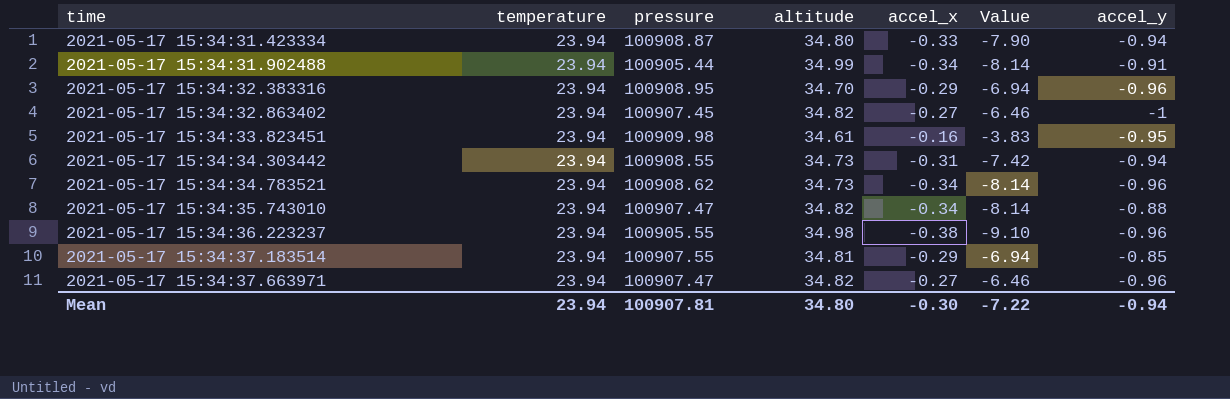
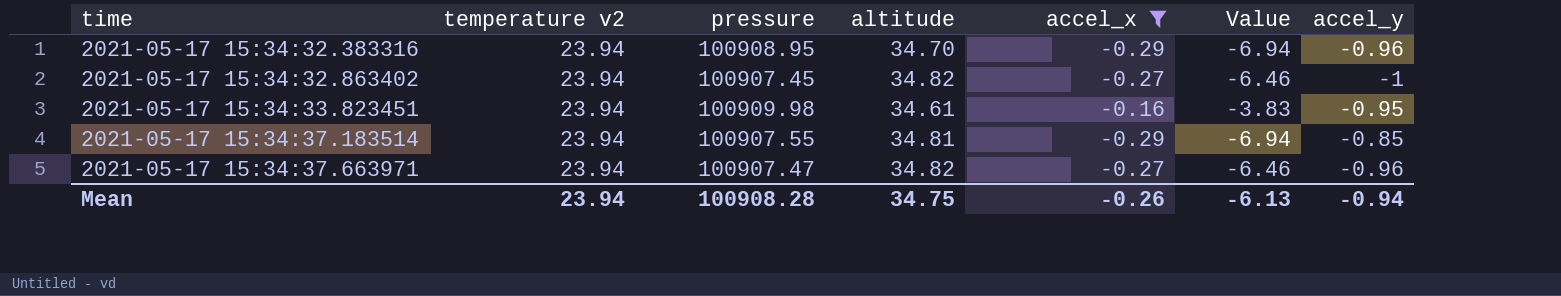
filter: none -> accel_x >= -0.29
column name: temperature -> temperature v2
Mean | pressure: 100907.81 -> 100908.28
Mean | altitude: 34.80 -> 34.75
Mean | accel_x: -0.30 -> -0.26
Mean | Value: -7.22 -> -6.13

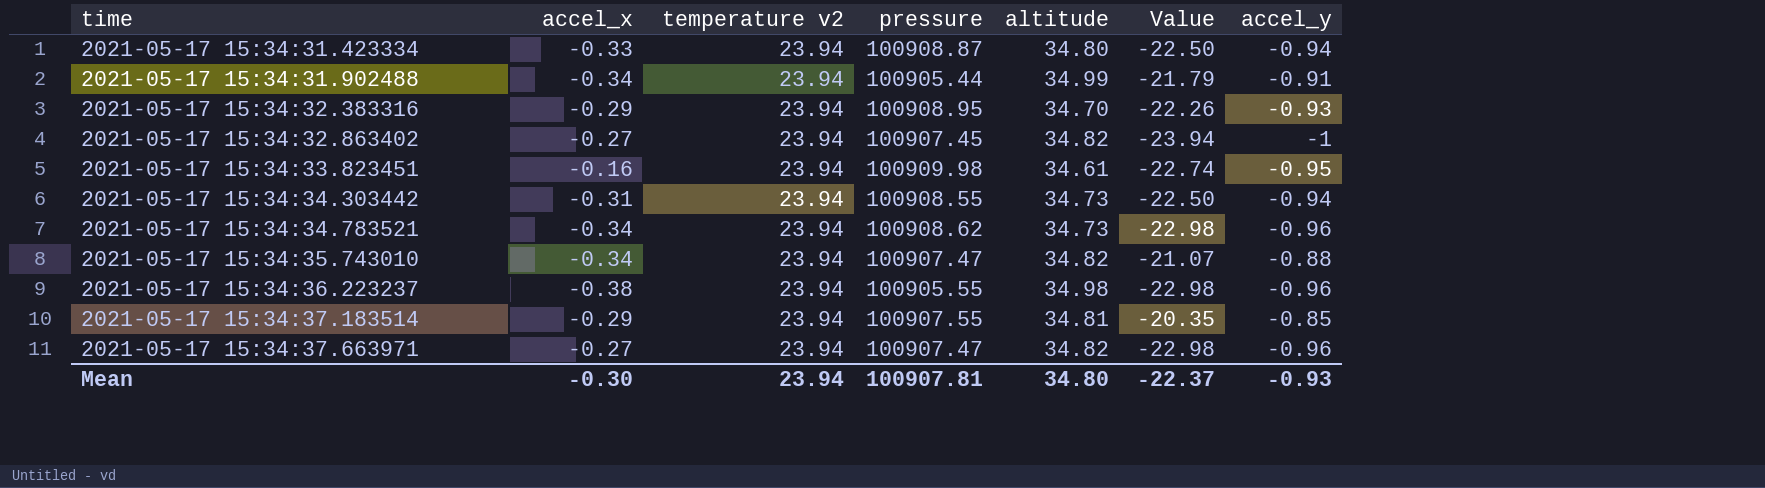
filter: accel_x >= -0.29 -> none
column accel_x | position: 5 -> 2
column Value | formula: [temperature v2] * [accel_x] -> [temperature v2] * [accel_y]
2021-05-17 15:34:32.383316 | accel_y: -0.96 -> -0.93
Mean | accel_x: -0.26 -> -0.30
Mean | pressure: 100908.28 -> 100907.81
Mean | altitude: 34.75 -> 34.80
Mean | Value: -6.13 -> -22.37
Mean | accel_y: -0.94 -> -0.93

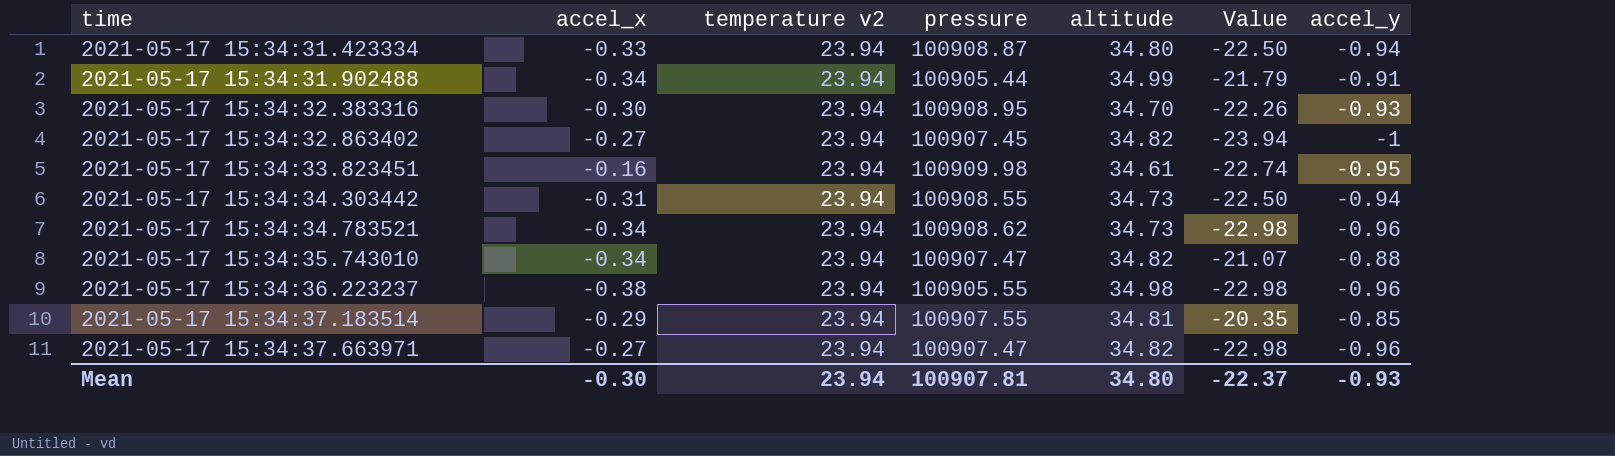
2021-05-17 15:34:32.383316 | accel_x: -0.29 -> -0.30

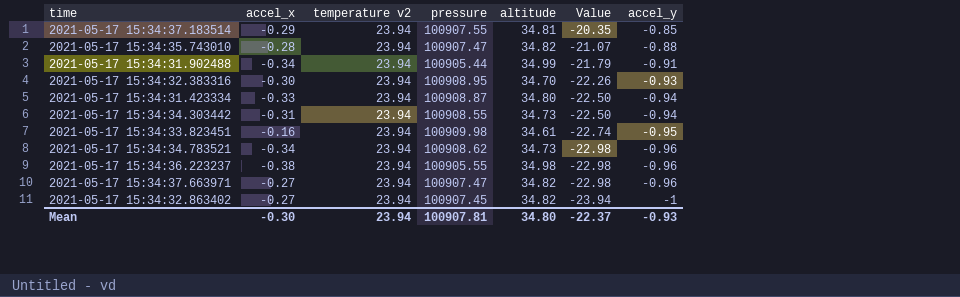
row order: time ascending -> Value descending
2021-05-17 15:34:35.743010 | accel_x: -0.34 -> -0.28

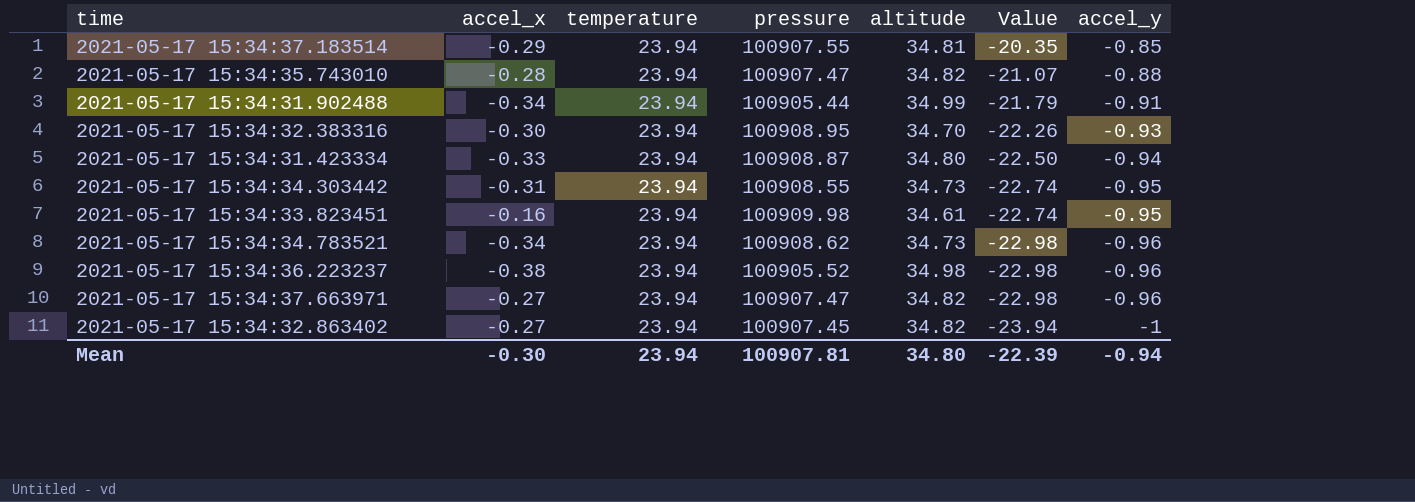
column name: temperature v2 -> temperature
2021-05-17 15:34:34.303442 | Value: -22.50 -> -22.74
2021-05-17 15:34:34.303442 | accel_y: -0.94 -> -0.95
2021-05-17 15:34:36.223237 | pressure: 100905.55 -> 100905.52
Mean | Value: -22.37 -> -22.39
Mean | accel_y: -0.93 -> -0.94

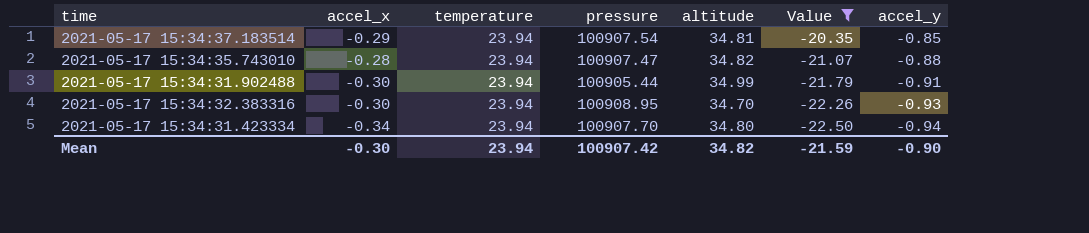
filter: none -> Value >= -22.50
2021-05-17 15:34:37.183514 | pressure: 100907.55 -> 100907.54
2021-05-17 15:34:31.902488 | accel_x: -0.34 -> -0.30
2021-05-17 15:34:31.423334 | accel_x: -0.33 -> -0.34
2021-05-17 15:34:31.423334 | pressure: 100908.87 -> 100907.70
Mean | pressure: 100907.81 -> 100907.42
Mean | altitude: 34.80 -> 34.82
Mean | Value: -22.39 -> -21.59
Mean | accel_y: -0.94 -> -0.90

